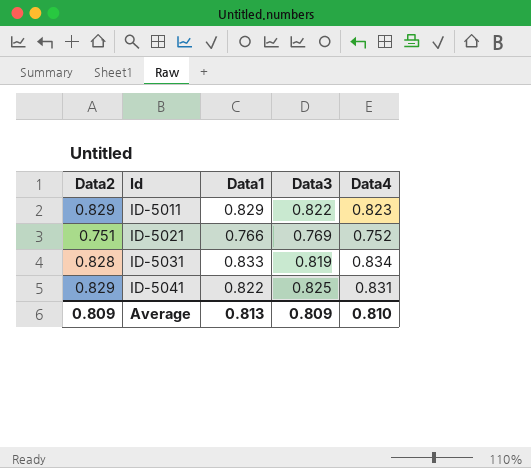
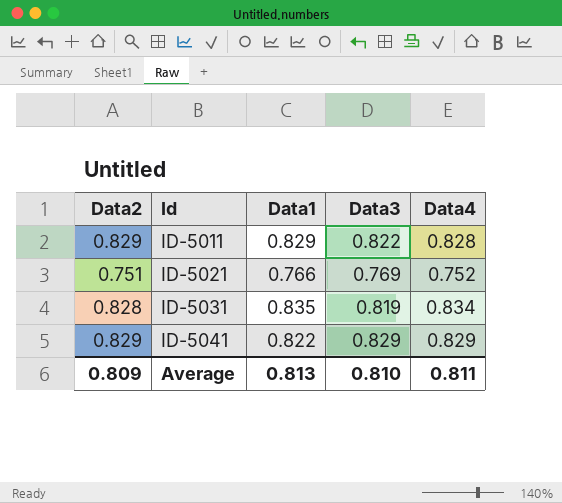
ID-5011 | Data4: 0.823 -> 0.828
ID-5031 | Data1: 0.833 -> 0.835
ID-5041 | Data3: 0.825 -> 0.829
ID-5041 | Data4: 0.831 -> 0.829
Average | Data3: 0.809 -> 0.810
Average | Data4: 0.810 -> 0.811

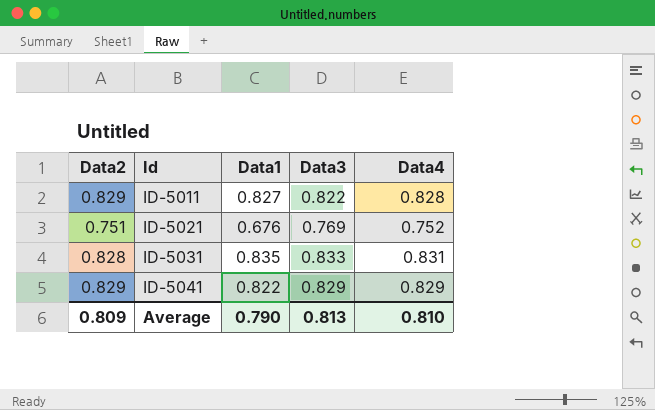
ID-5011 | Data1: 0.829 -> 0.827
ID-5021 | Data1: 0.766 -> 0.676
ID-5031 | Data3: 0.819 -> 0.833
ID-5031 | Data4: 0.834 -> 0.831
Average | Data1: 0.813 -> 0.790
Average | Data3: 0.810 -> 0.813
Average | Data4: 0.811 -> 0.810

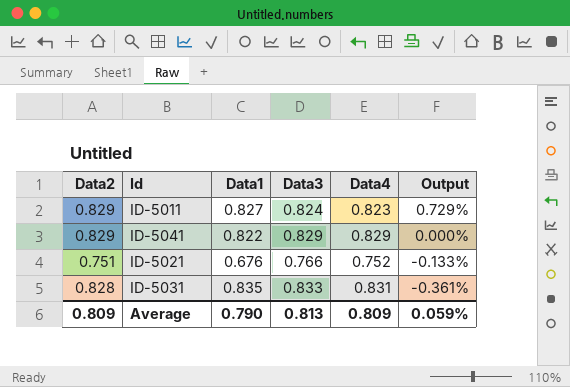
row order: Id ascending -> Output descending
column Output | formula: none -> ([Data2] - [Data4]) / [Data4]
ID-5011 | Data3: 0.822 -> 0.824
ID-5011 | Data4: 0.828 -> 0.823
ID-5021 | Data3: 0.769 -> 0.766
Average | Data4: 0.810 -> 0.809

